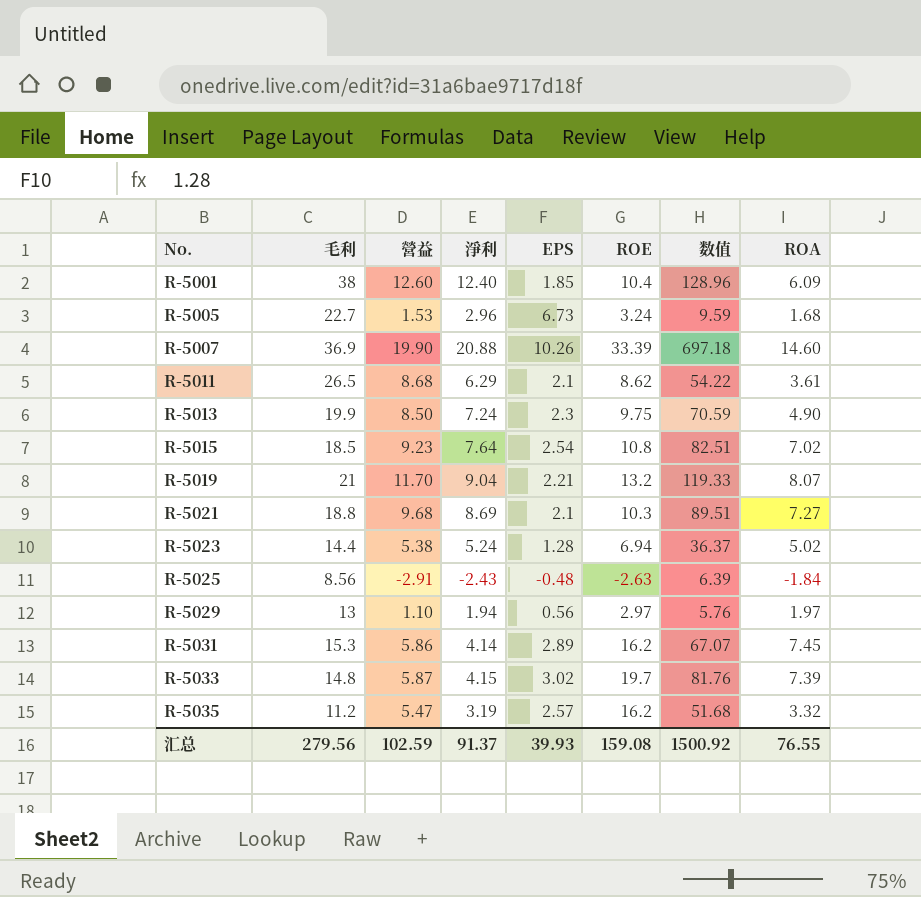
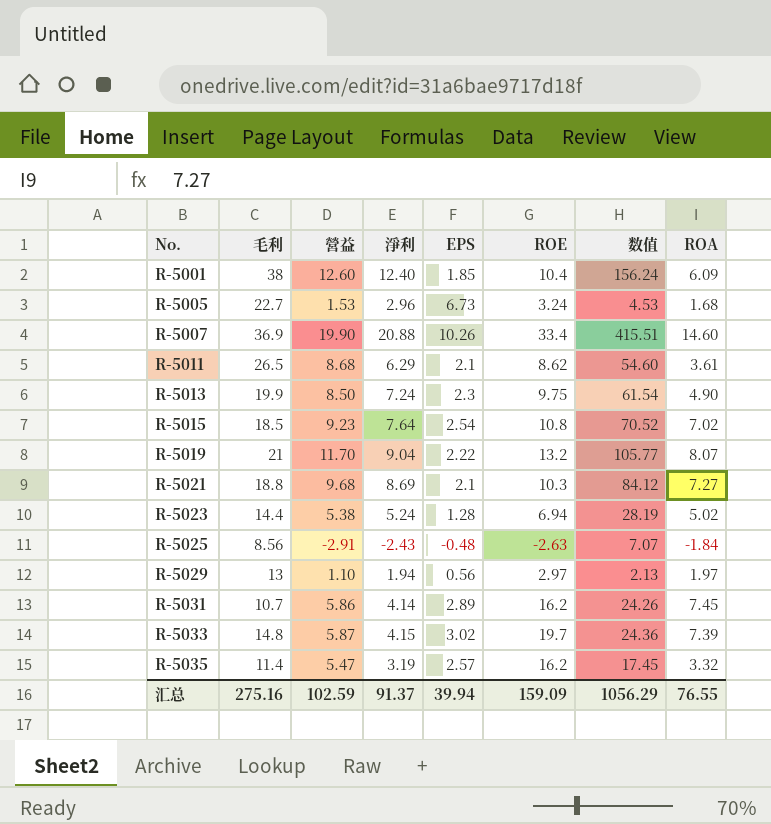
column 数值 | formula: [淨利] * [ROE] -> [營益] * [淨利]
R-5007 | ROE: 33.39 -> 33.4
R-5019 | EPS: 2.21 -> 2.22
R-5031 | 毛利: 15.3 -> 10.7
R-5035 | 毛利: 11.2 -> 11.4
汇总 | 毛利: 279.56 -> 275.16
汇总 | EPS: 39.93 -> 39.94
汇总 | ROE: 159.08 -> 159.09
汇总 | 数值: 1500.92 -> 1056.29

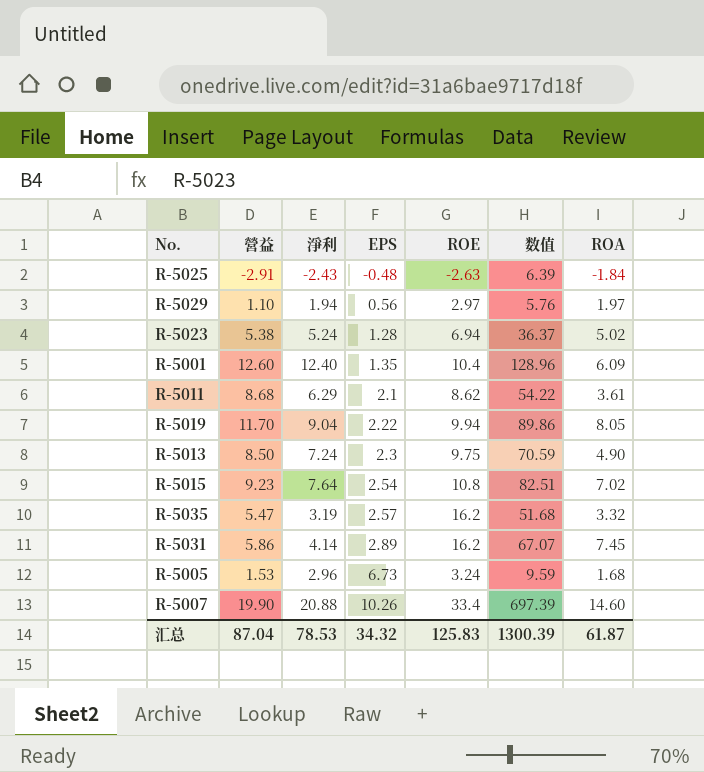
row order: No. ascending -> EPS ascending
column 毛利 | position: 2 -> none
column 数值 | formula: [營益] * [淨利] -> [淨利] * [ROE]
row R-5021: 18.8 | 9.68 | 8.69 | 2.1 | 10.3 | 84.12 | 7.27 -> none
row R-5033: 14.8 | 5.87 | 4.15 | 3.02 | 19.7 | 24.36 | 7.39 -> none
R-5001 | EPS: 1.85 -> 1.35
R-5019 | ROE: 13.2 -> 9.94
R-5019 | ROA: 8.07 -> 8.05
汇总 | 營益: 102.59 -> 87.04
汇总 | 淨利: 91.37 -> 78.53
汇总 | EPS: 39.94 -> 34.32
汇总 | ROE: 159.09 -> 125.83
汇总 | 数值: 1056.29 -> 1300.39
汇总 | ROA: 76.55 -> 61.87

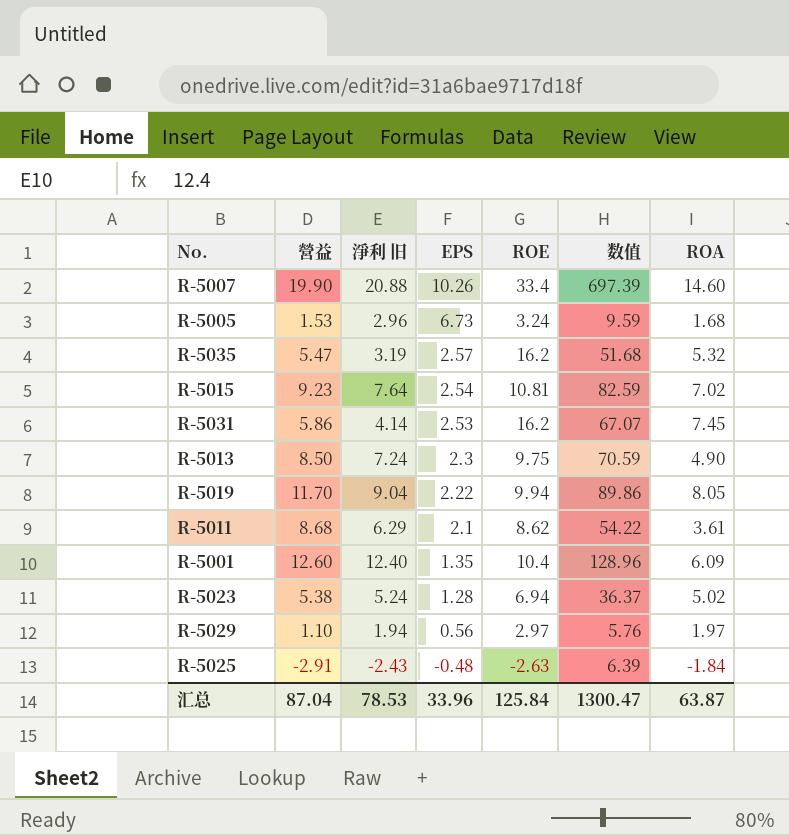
row order: EPS ascending -> EPS descending
column name: 淨利 -> 淨利 旧
R-5035 | ROA: 3.32 -> 5.32
R-5015 | ROE: 10.8 -> 10.81
R-5015 | 数值: 82.51 -> 82.59
R-5031 | EPS: 2.89 -> 2.53
汇总 | EPS: 34.32 -> 33.96
汇总 | ROE: 125.83 -> 125.84
汇总 | 数值: 1300.39 -> 1300.47
汇总 | ROA: 61.87 -> 63.87

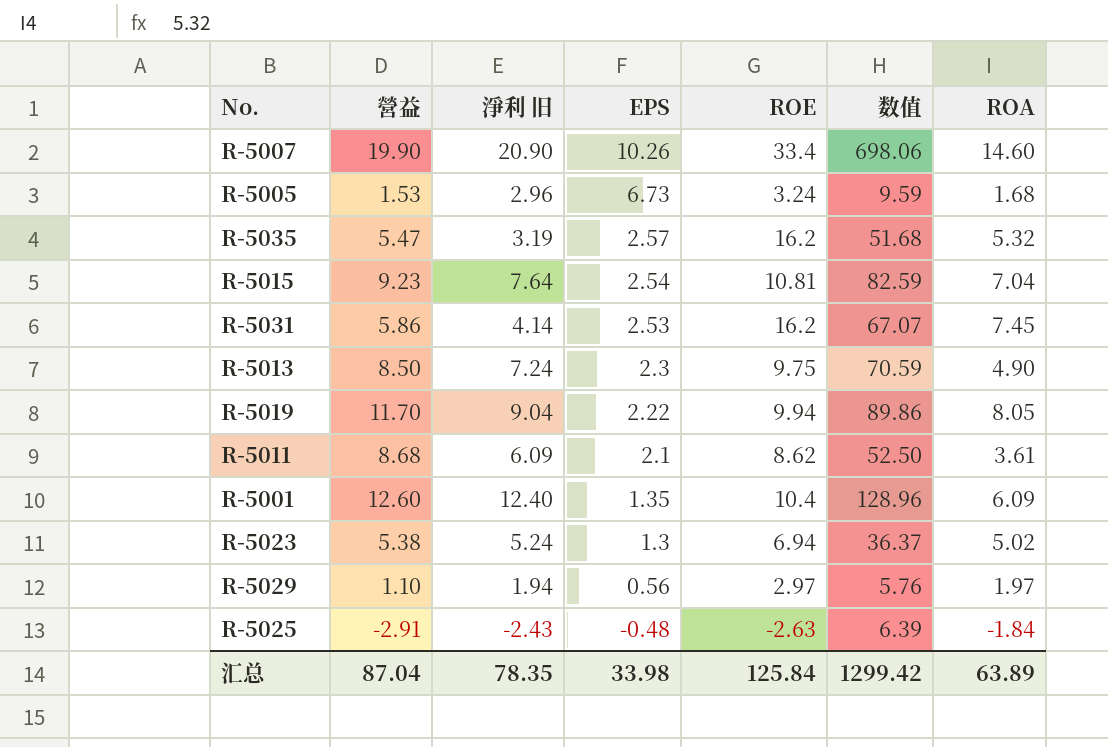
R-5007 | 淨利 旧: 20.88 -> 20.90
R-5007 | 数值: 697.39 -> 698.06
R-5015 | ROA: 7.02 -> 7.04
R-5011 | 淨利 旧: 6.29 -> 6.09
R-5011 | 数值: 54.22 -> 52.50
R-5023 | EPS: 1.28 -> 1.3
汇总 | 淨利 旧: 78.53 -> 78.35
汇总 | EPS: 33.96 -> 33.98
汇总 | 数值: 1300.47 -> 1299.42
汇总 | ROA: 63.87 -> 63.89

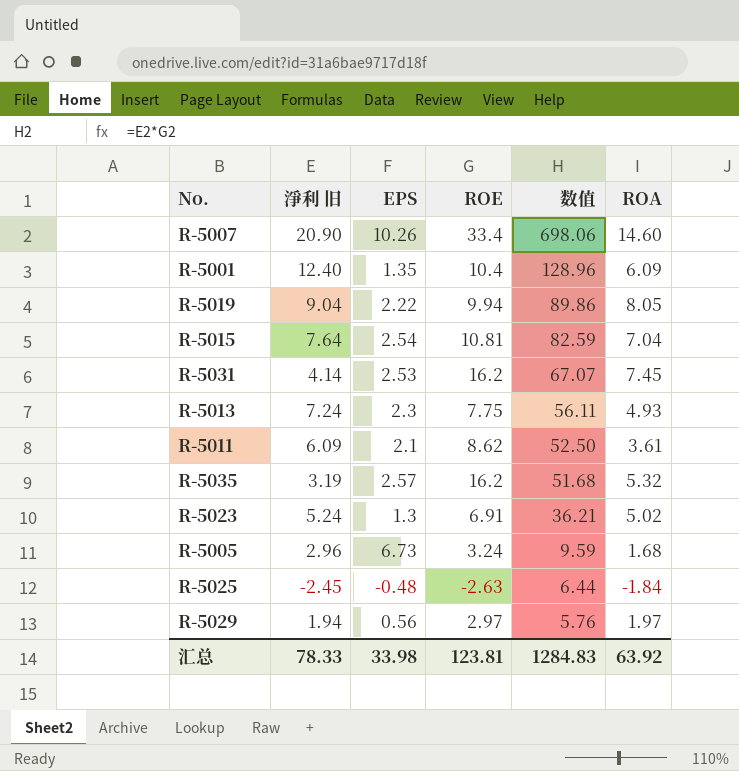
row order: EPS descending -> 数值 descending
column 營益 | position: 2 -> none
R-5013 | ROE: 9.75 -> 7.75
R-5013 | 数值: 70.59 -> 56.11
R-5013 | ROA: 4.90 -> 4.93
R-5023 | ROE: 6.94 -> 6.91
R-5023 | 数值: 36.37 -> 36.21
R-5025 | 淨利 旧: -2.43 -> -2.45
R-5025 | 数值: 6.39 -> 6.44
汇总 | 淨利 旧: 78.35 -> 78.33
汇总 | ROE: 125.84 -> 123.81
汇总 | 数值: 1299.42 -> 1284.83
汇总 | ROA: 63.89 -> 63.92

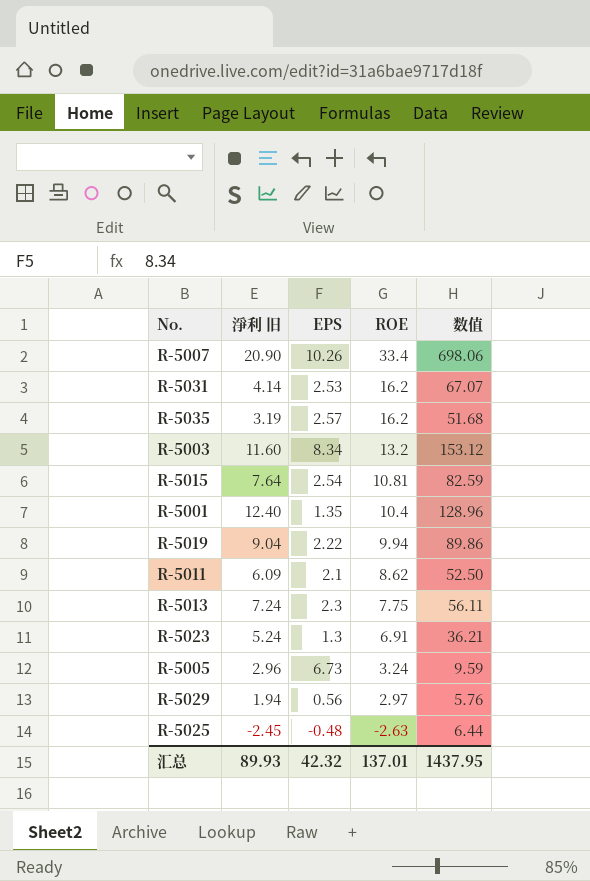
row order: 数值 descending -> ROE descending
column ROA | position: 6 -> none
row R-5003: none -> 11.60 | 8.34 | 13.2 | 153.12
汇总 | 淨利 旧: 78.33 -> 89.93
汇总 | EPS: 33.98 -> 42.32
汇总 | ROE: 123.81 -> 137.01
汇总 | 数值: 1284.83 -> 1437.95

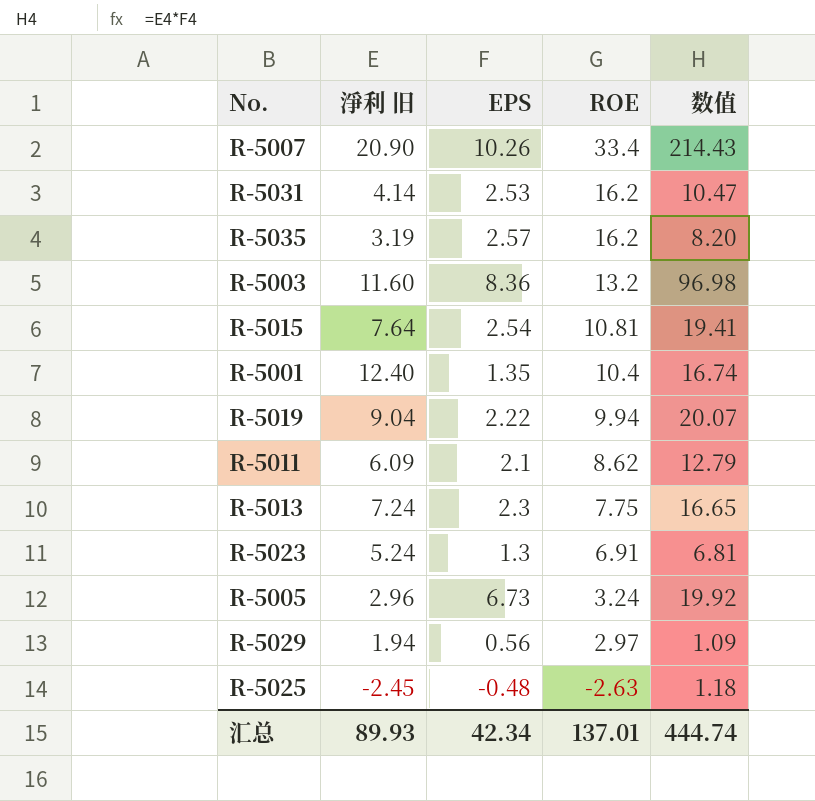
column 数值 | formula: [淨利 旧] * [ROE] -> [淨利 旧] * [EPS]
R-5003 | EPS: 8.34 -> 8.36
汇总 | EPS: 42.32 -> 42.34
汇总 | 数值: 1437.95 -> 444.74

